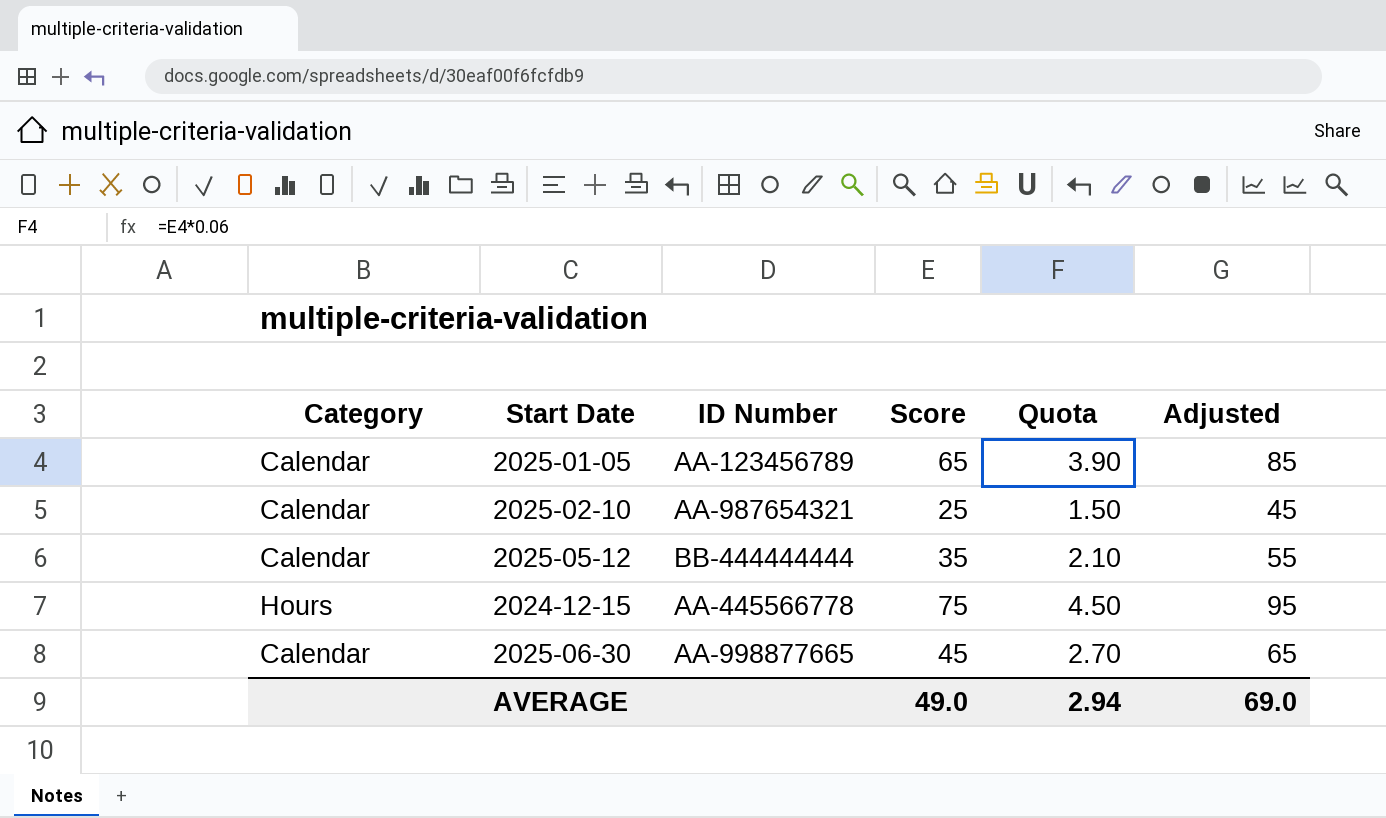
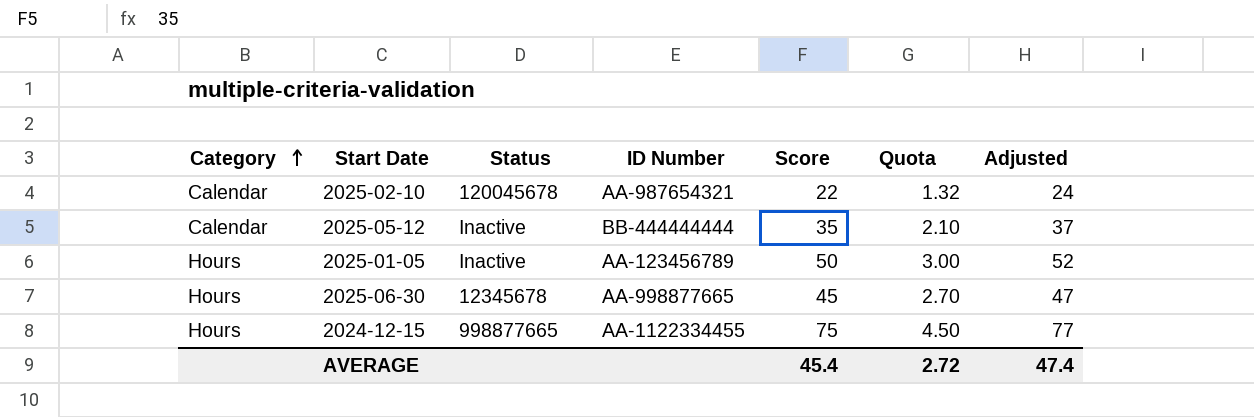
row order: none -> Category ascending
column Status | position: none -> 3
column Adjusted | formula: [Score] + 20 -> [Score] + 2
2025-02-10 | Score: 25 -> 22
2025-02-10 | Quota: 1.50 -> 1.32
2025-01-05 | Category: Calendar -> Hours
2025-01-05 | Score: 65 -> 50
2025-01-05 | Quota: 3.90 -> 3.00
2025-06-30 | Category: Calendar -> Hours
2024-12-15 | ID Number: AA-445566778 -> AA-1122334455
AVERAGE | Score: 49.0 -> 45.4
AVERAGE | Quota: 2.94 -> 2.72
AVERAGE | Adjusted: 69.0 -> 47.4

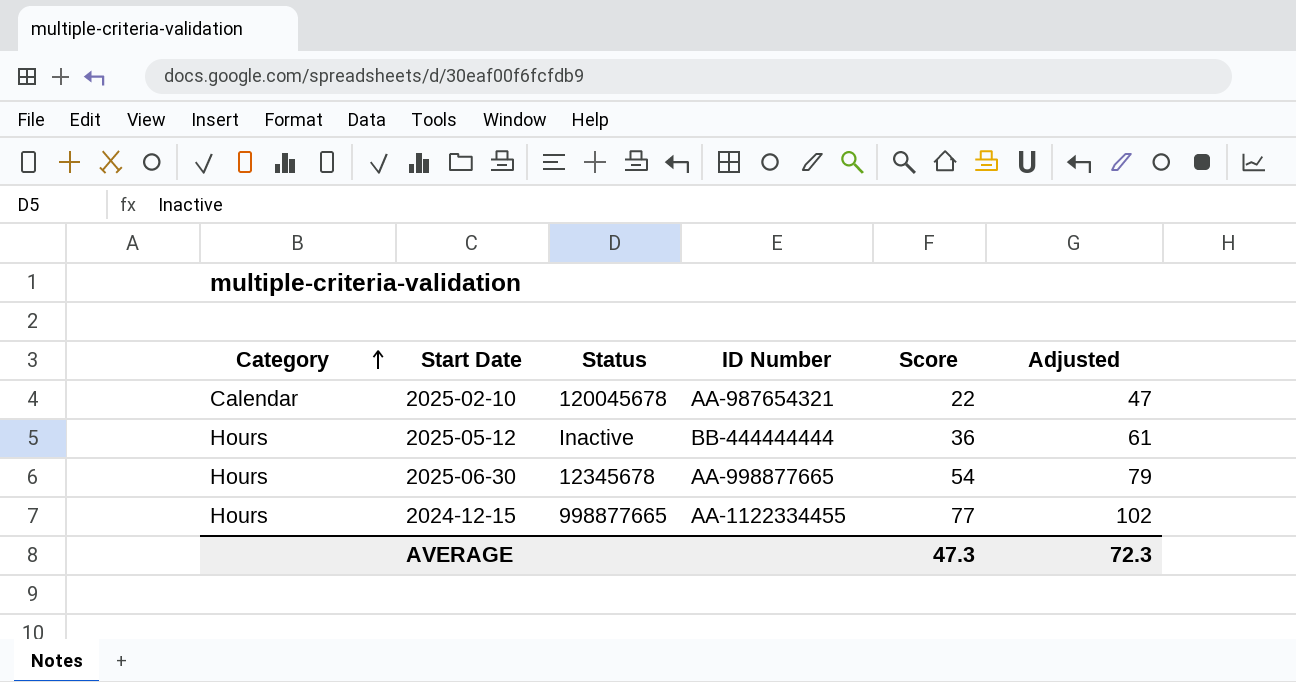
column Quota | formula: [Score] * 0.06 -> none
column Adjusted | formula: [Score] + 2 -> [Score] + 25
row 2025-01-05: Hours | Inactive | AA-123456789 | 50 | 3.00 | 52 -> none
2025-05-12 | Category: Calendar -> Hours
2025-05-12 | Score: 35 -> 36
2025-06-30 | Score: 45 -> 54
2024-12-15 | Score: 75 -> 77
AVERAGE | Score: 45.4 -> 47.3
AVERAGE | Adjusted: 47.4 -> 72.3

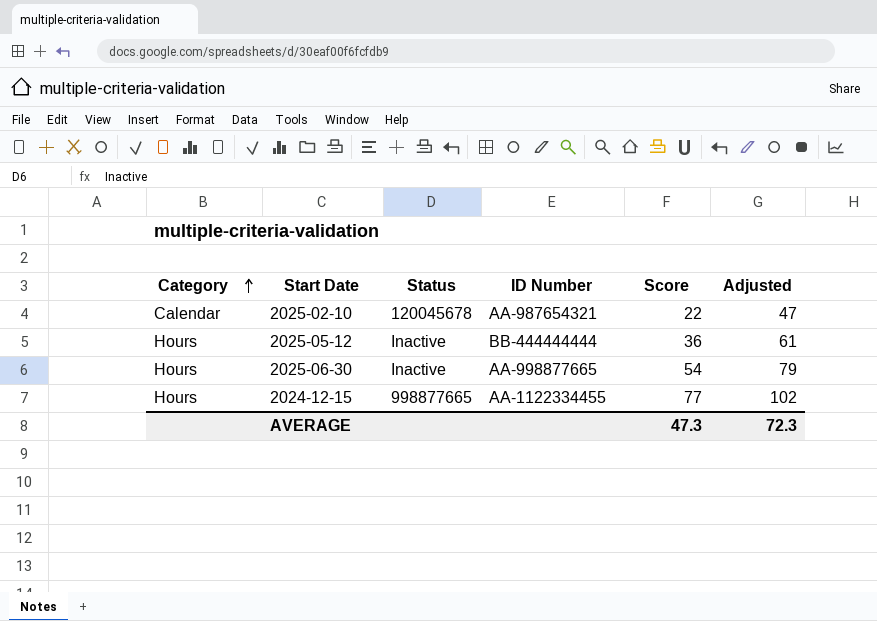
2025-06-30 | Status: 12345678 -> Inactive

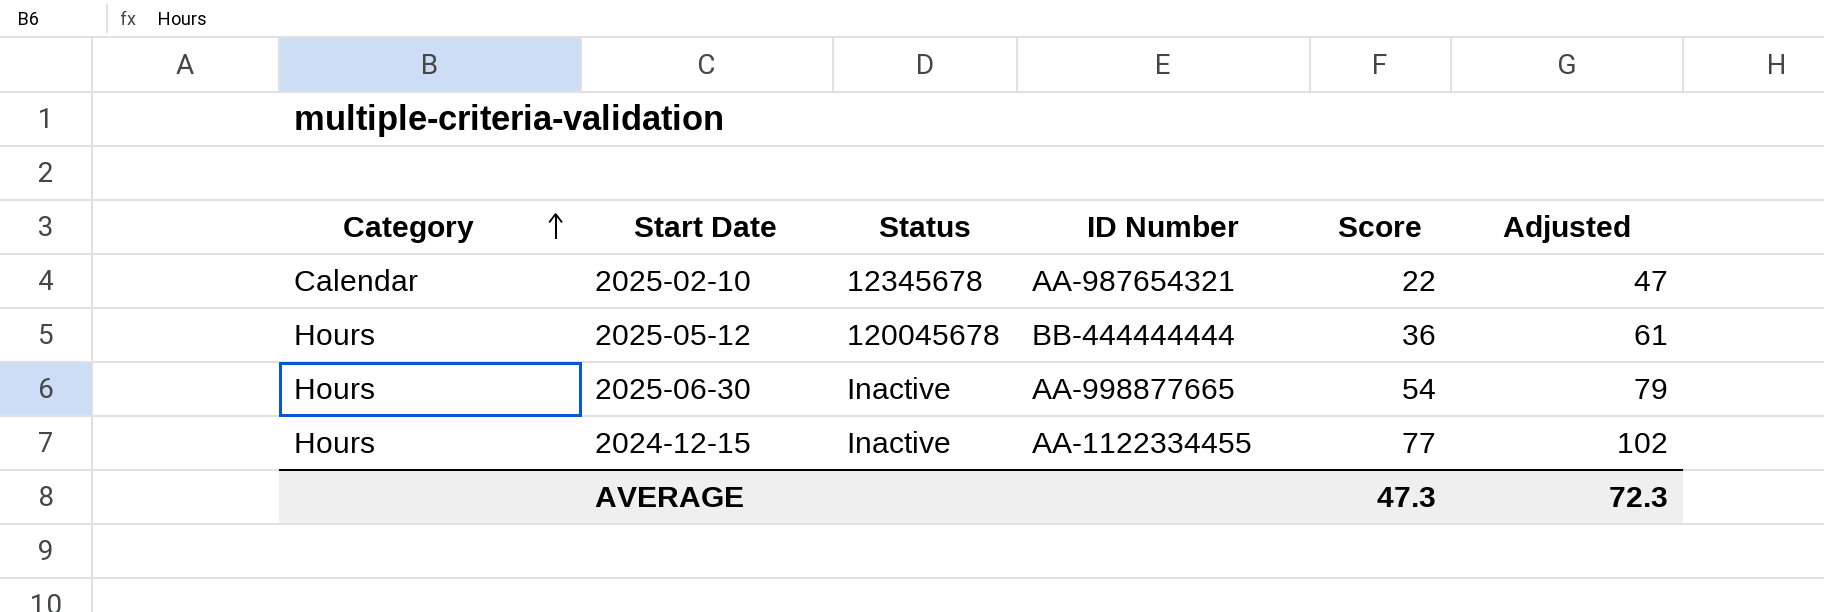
2025-02-10 | Status: 120045678 -> 12345678
2025-05-12 | Status: Inactive -> 120045678
2024-12-15 | Status: 998877665 -> Inactive

